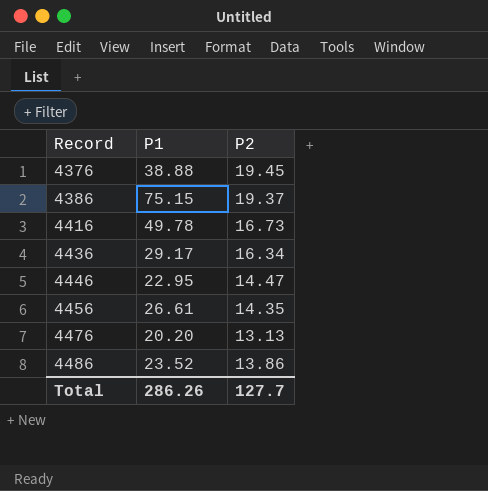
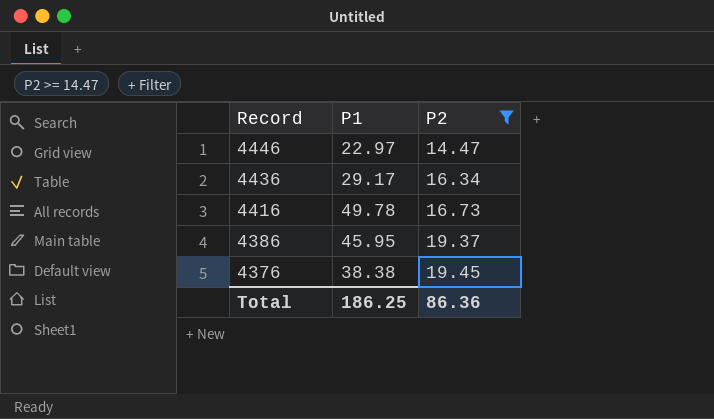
filter: none -> P2 >= 14.47
row order: Record ascending -> Record descending
4446 | P1: 22.95 -> 22.97
4386 | P1: 75.15 -> 45.95
4376 | P1: 38.88 -> 38.38
Total | P1: 286.26 -> 186.25
Total | P2: 127.7 -> 86.36

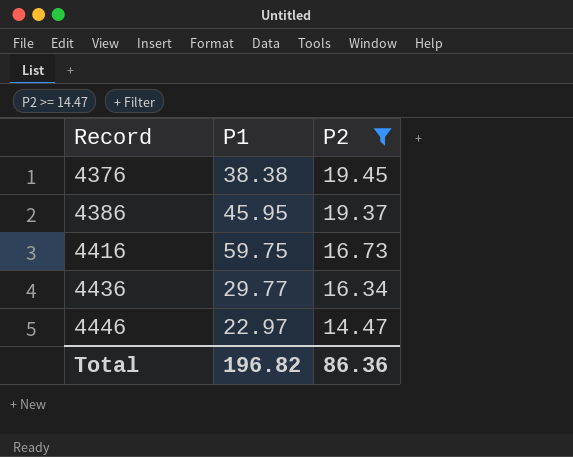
row order: Record descending -> Record ascending
4416 | P1: 49.78 -> 59.75
4436 | P1: 29.17 -> 29.77
Total | P1: 186.25 -> 196.82

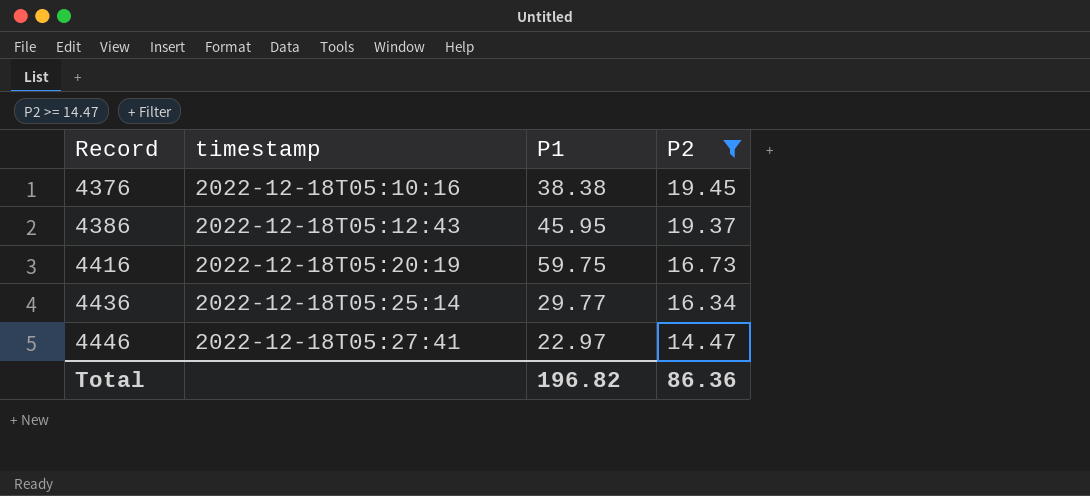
column timestamp | position: none -> 2

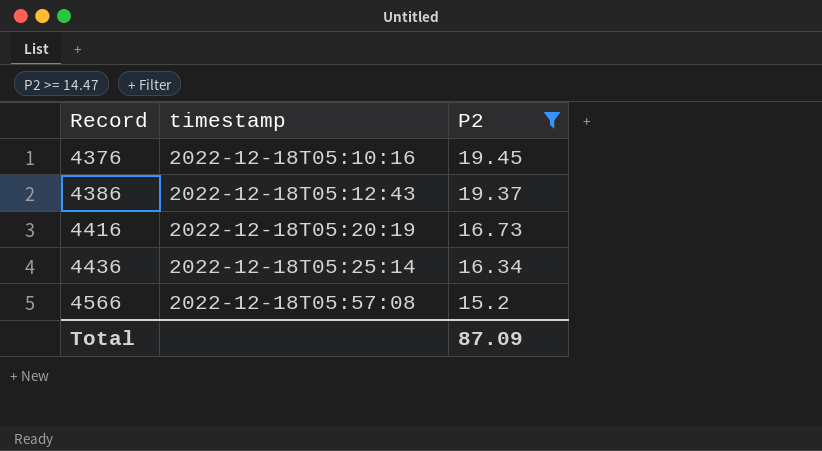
column P1 | position: 3 -> none
row 4446: 2022-12-18T05:27:41 | 22.97 | 14.47 -> none
row 4566: none -> 2022-12-18T05:57:08 | 15.2
Total | P2: 86.36 -> 87.09

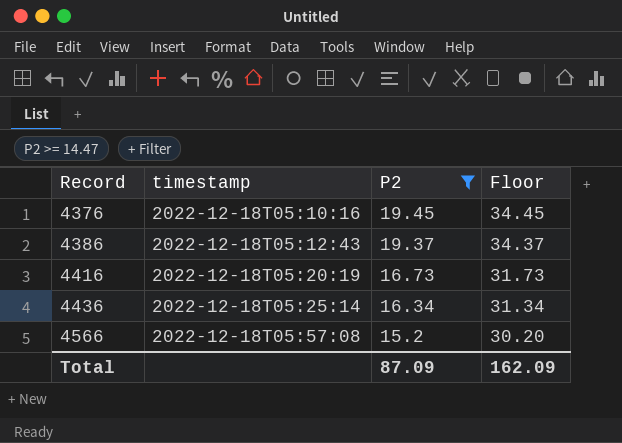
column Floor | formula: none -> [P2] + 15

